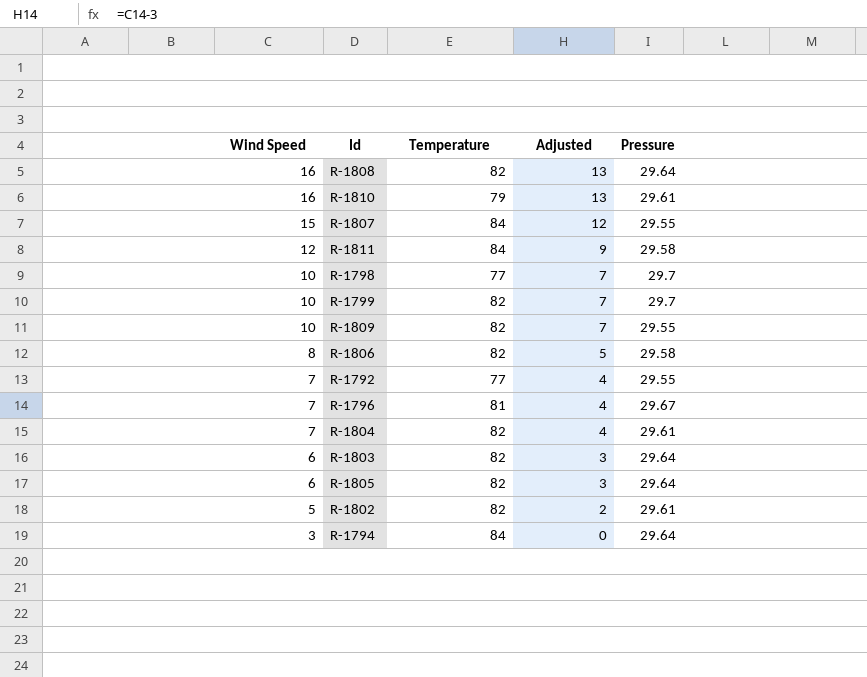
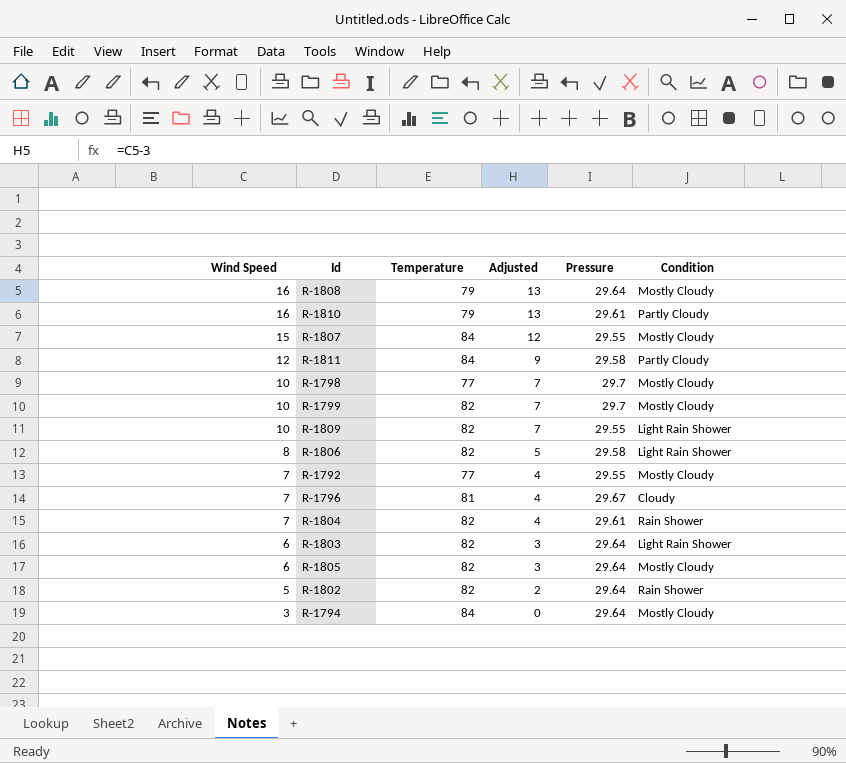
column Condition | position: none -> 6
R-1808 | Temperature: 82 -> 79
R-1802 | Pressure: 29.61 -> 29.64

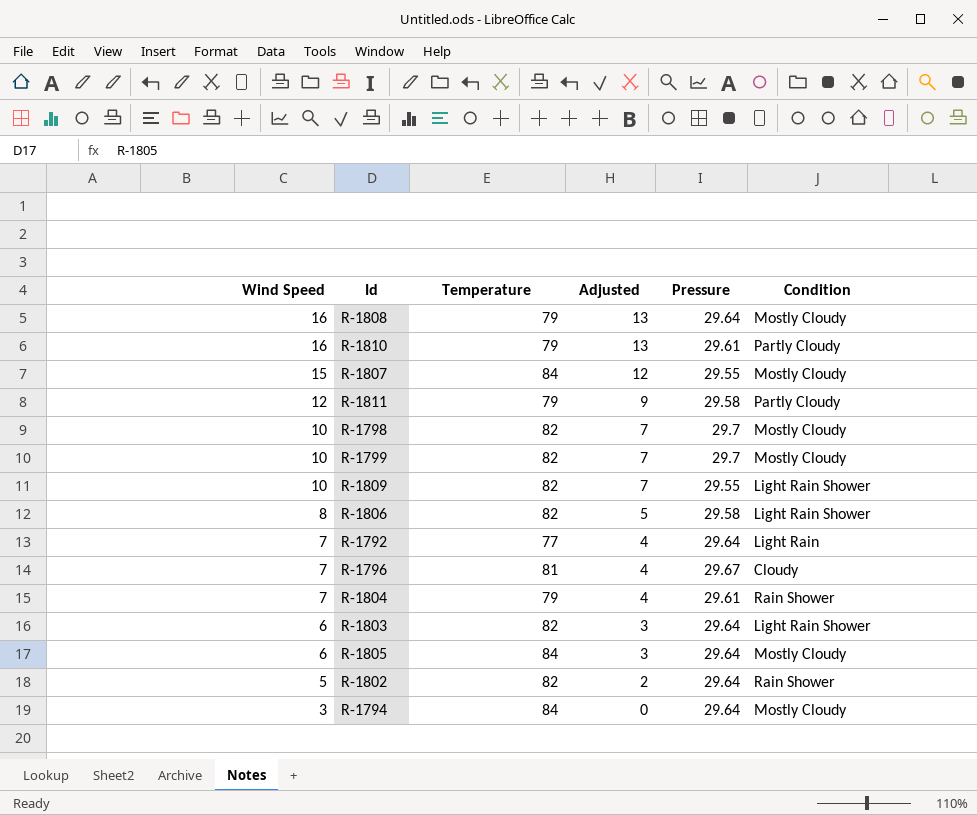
R-1811 | Temperature: 84 -> 79
R-1798 | Temperature: 77 -> 82
R-1792 | Pressure: 29.55 -> 29.64
R-1792 | Condition: Mostly Cloudy -> Light Rain
R-1804 | Temperature: 82 -> 79
R-1805 | Temperature: 82 -> 84

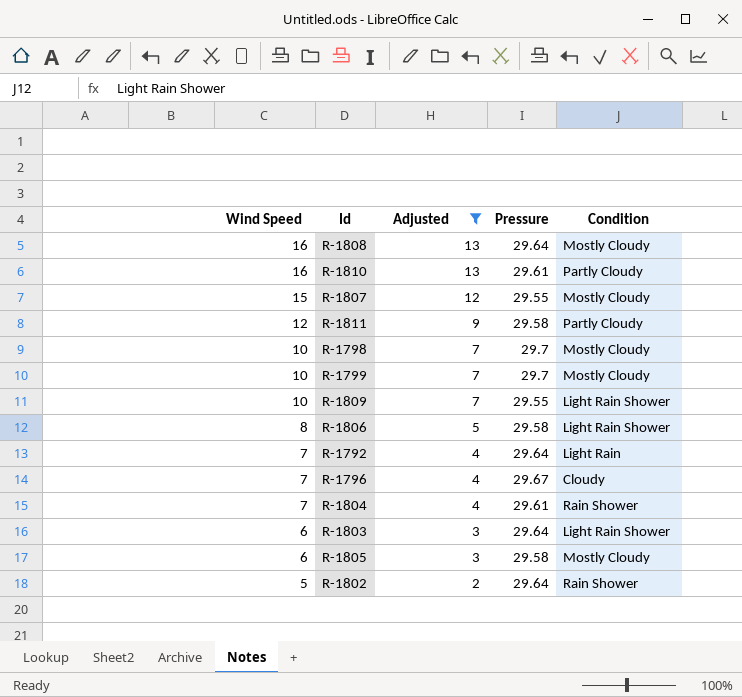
filter: none -> Adjusted != 0
column Temperature | position: 3 -> none
R-1805 | Pressure: 29.64 -> 29.58

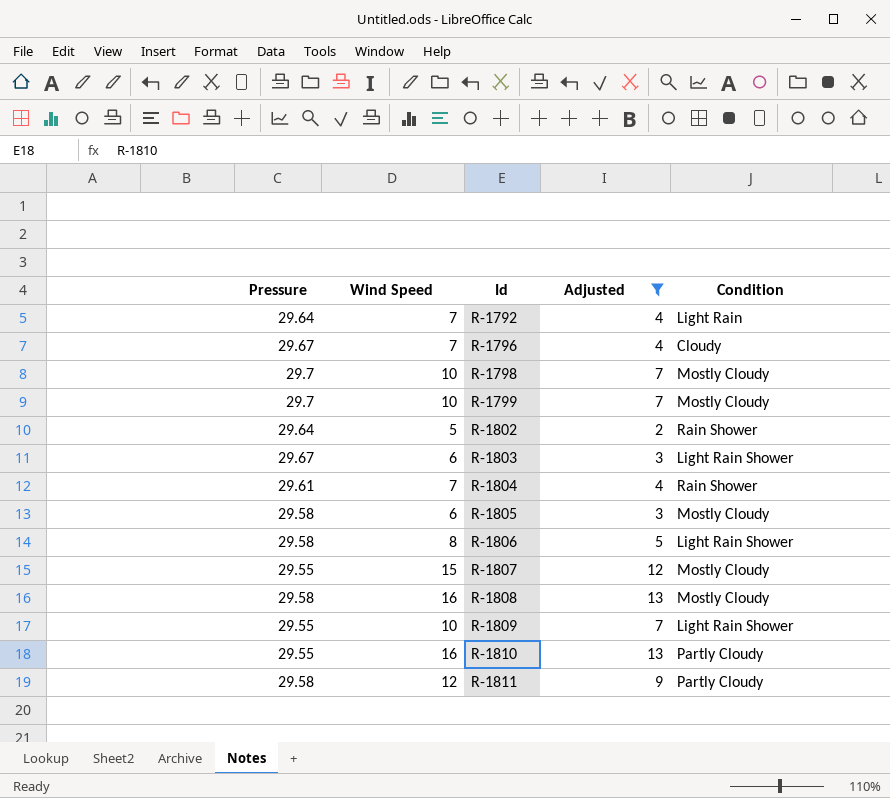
row order: Wind Speed descending -> Id ascending
column Pressure | position: 4 -> 1
R-1803 | Pressure: 29.64 -> 29.67
R-1808 | Pressure: 29.64 -> 29.58
R-1810 | Pressure: 29.61 -> 29.55

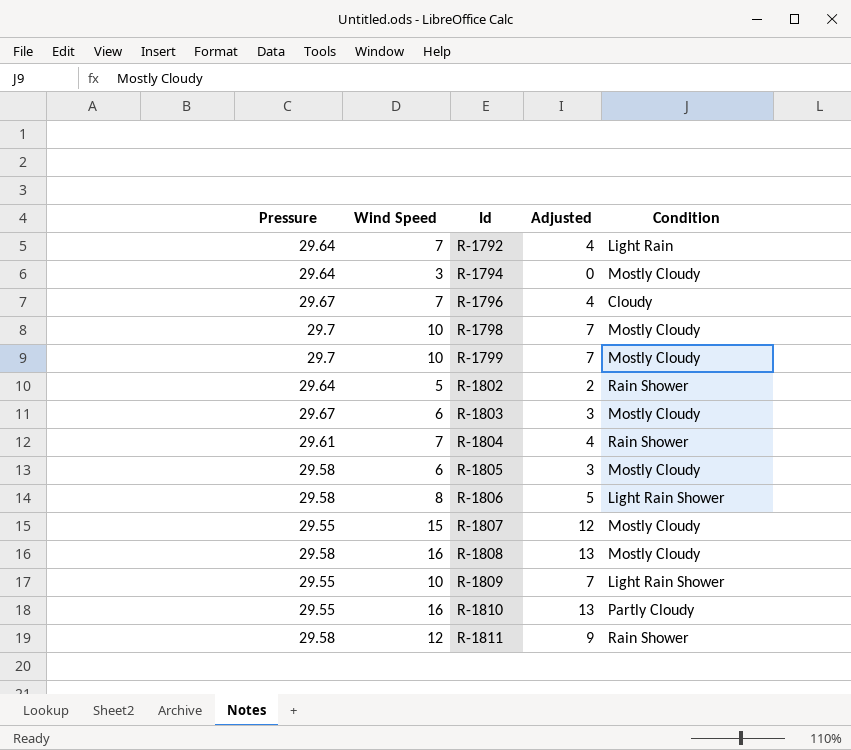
filter: Adjusted != 0 -> none
R-1803 | Condition: Light Rain Shower -> Mostly Cloudy
R-1811 | Condition: Partly Cloudy -> Rain Shower

